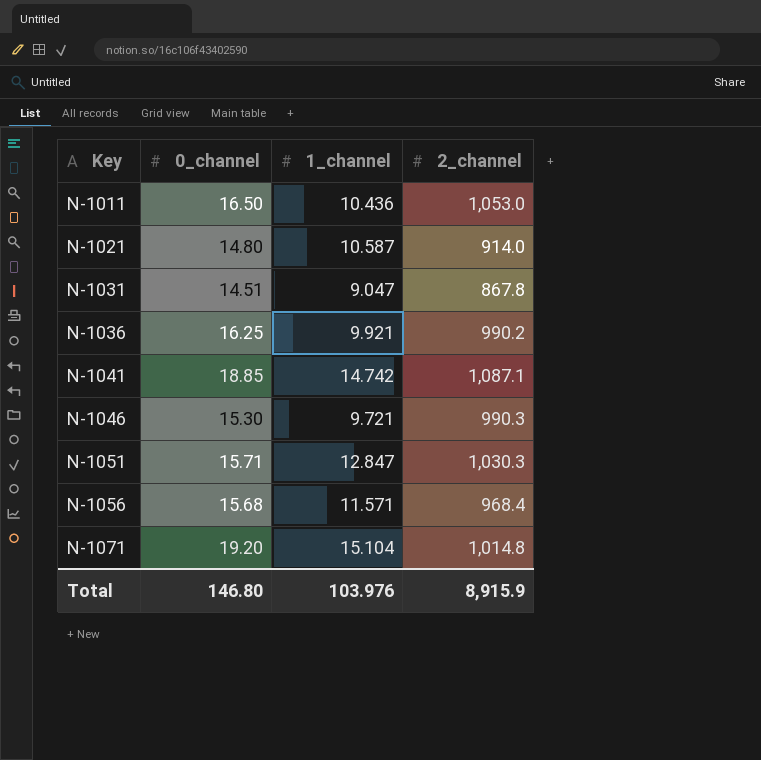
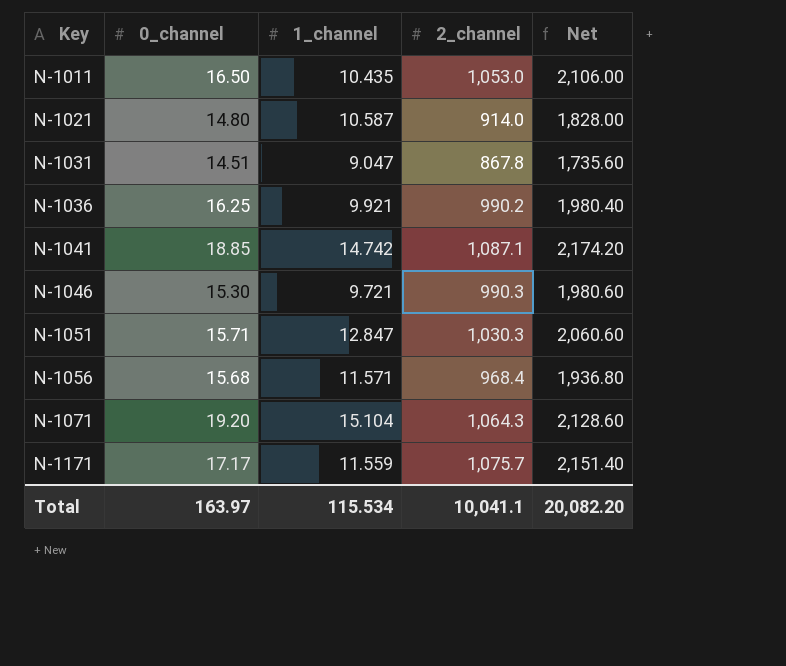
column Net | formula: none -> [2_channel] * 2
N-1011 | 1_channel: 10.436 -> 10.435
N-1071 | 2_channel: 1,014.8 -> 1,064.3
row N-1171: none -> 17.17 | 11.559 | 1,075.7 | 2,151.40
Total | 0_channel: 146.80 -> 163.97
Total | 1_channel: 103.976 -> 115.534
Total | 2_channel: 8,915.9 -> 10,041.1

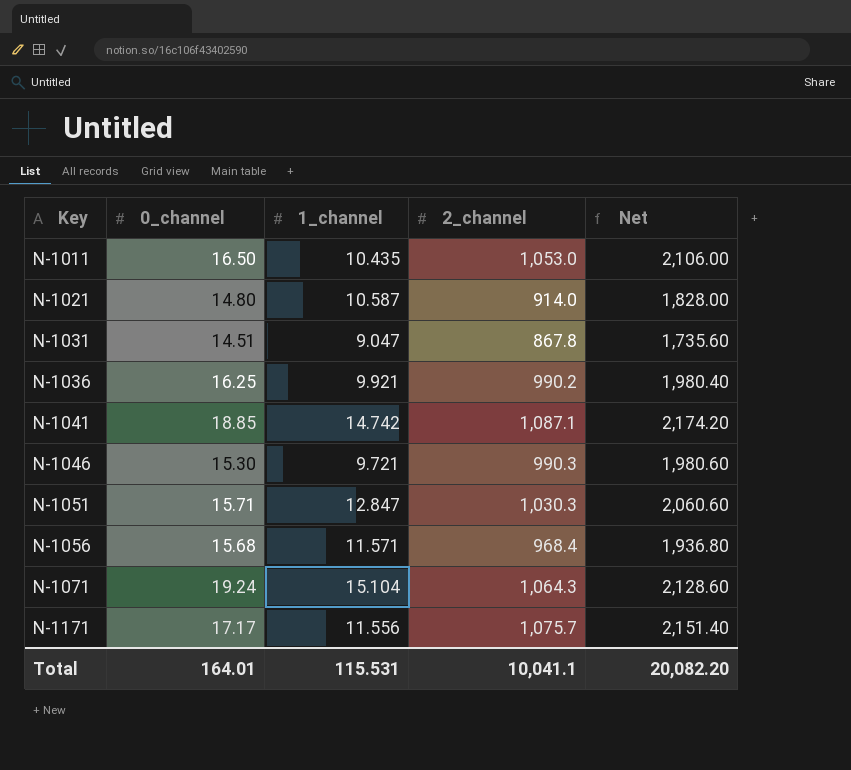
N-1071 | 0_channel: 19.20 -> 19.24
N-1171 | 1_channel: 11.559 -> 11.556
Total | 0_channel: 163.97 -> 164.01
Total | 1_channel: 115.534 -> 115.531

